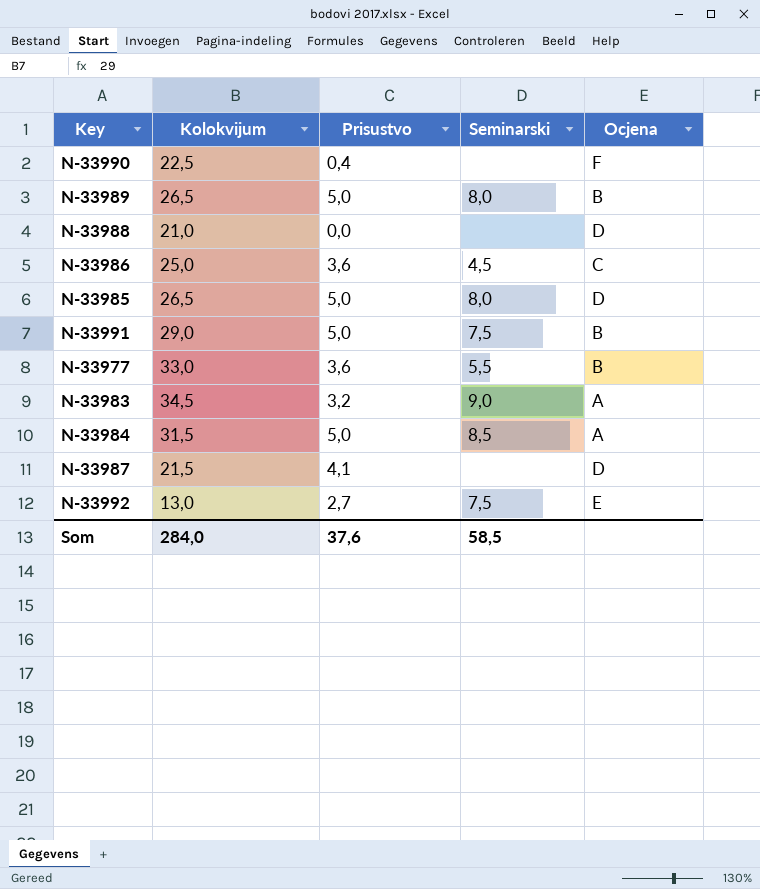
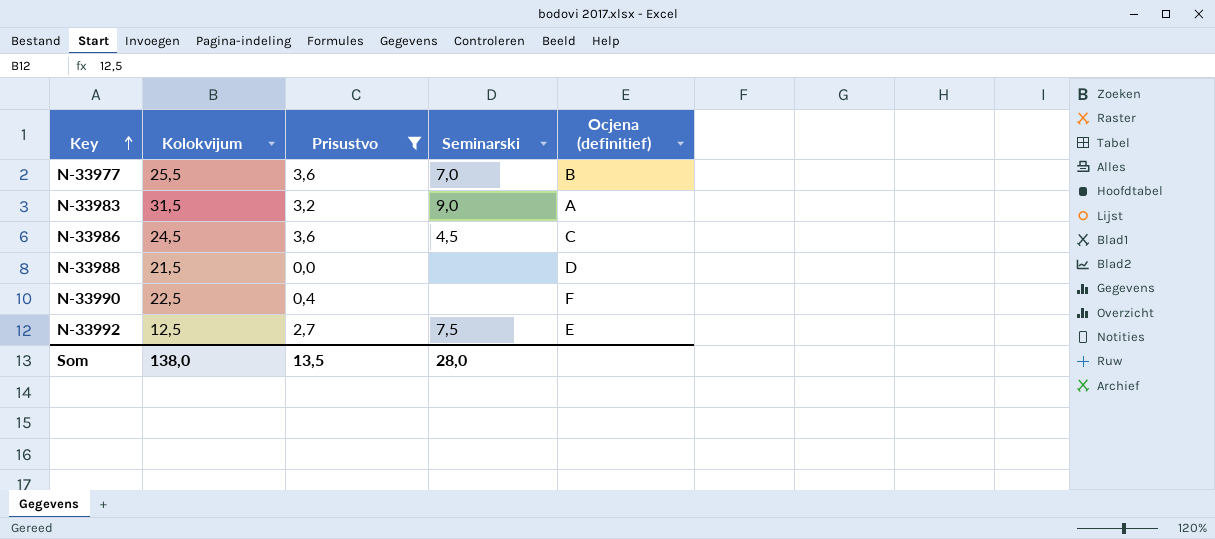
filter: none -> Prisustvo <= 3,6
row order: none -> Key ascending
column name: Ocjena -> Ocjena (definitief)
N-33977 | Kolokvijum: 33,0 -> 25,5
N-33977 | Seminarski: 5,5 -> 7,0
N-33983 | Kolokvijum: 34,5 -> 31,5
N-33986 | Kolokvijum: 25,0 -> 24,5
N-33988 | Kolokvijum: 21,0 -> 21,5
N-33992 | Kolokvijum: 13,0 -> 12,5
Som | Kolokvijum: 284,0 -> 138,0
Som | Prisustvo: 37,6 -> 13,5
Som | Seminarski: 58,5 -> 28,0

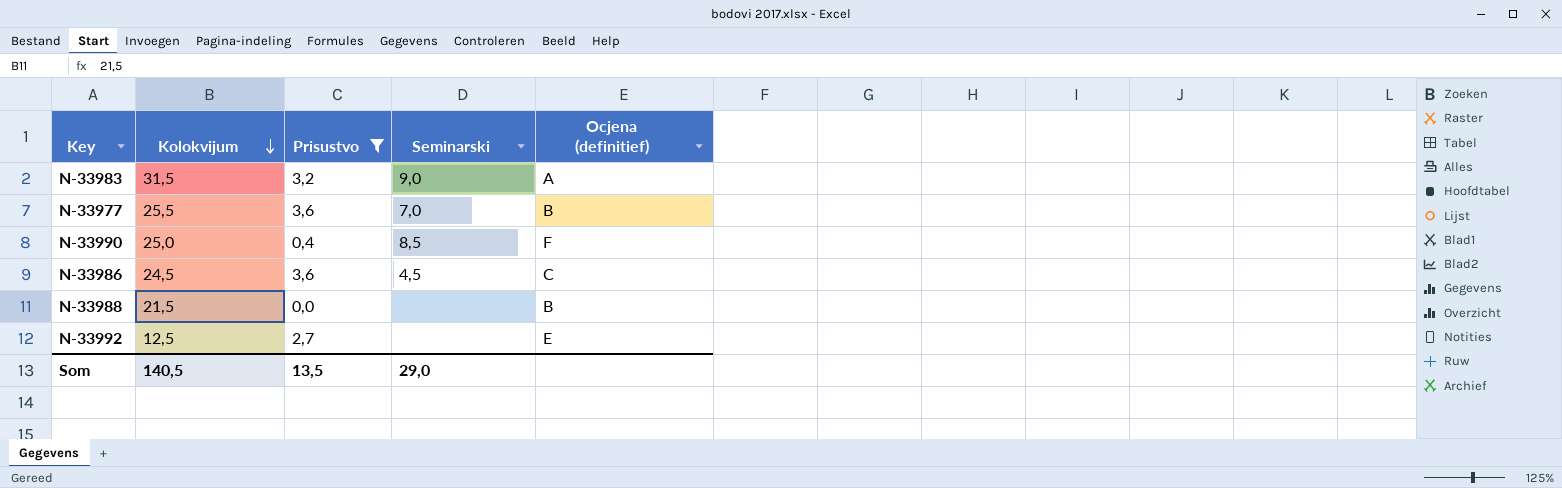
row order: Key ascending -> Kolokvijum descending
N-33990 | Kolokvijum: 22,5 -> 25,0
N-33990 | Seminarski: none -> 8,5
N-33988 | Ocjena (definitief): D -> B
N-33992 | Seminarski: 7,5 -> none
Som | Kolokvijum: 138,0 -> 140,5
Som | Seminarski: 28,0 -> 29,0

